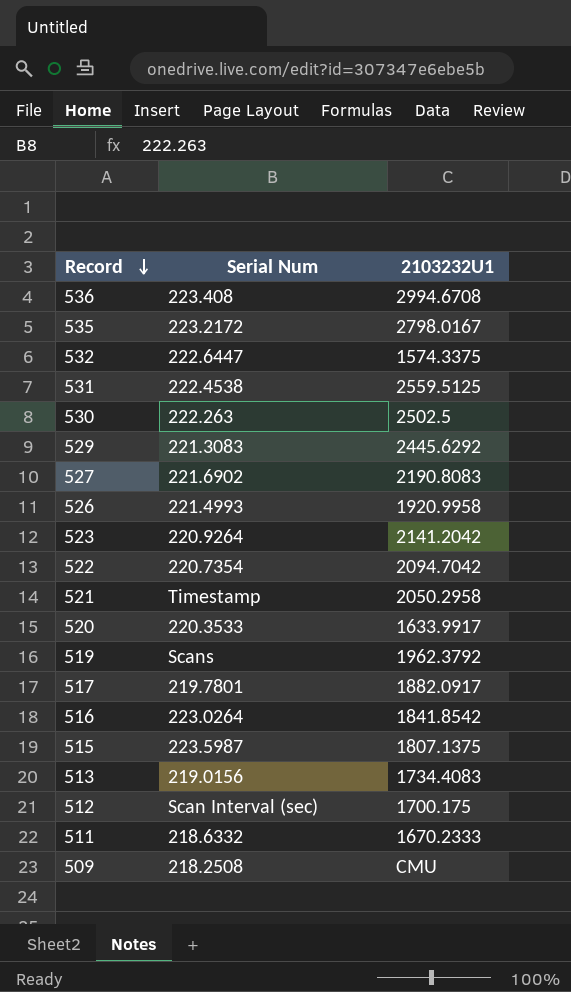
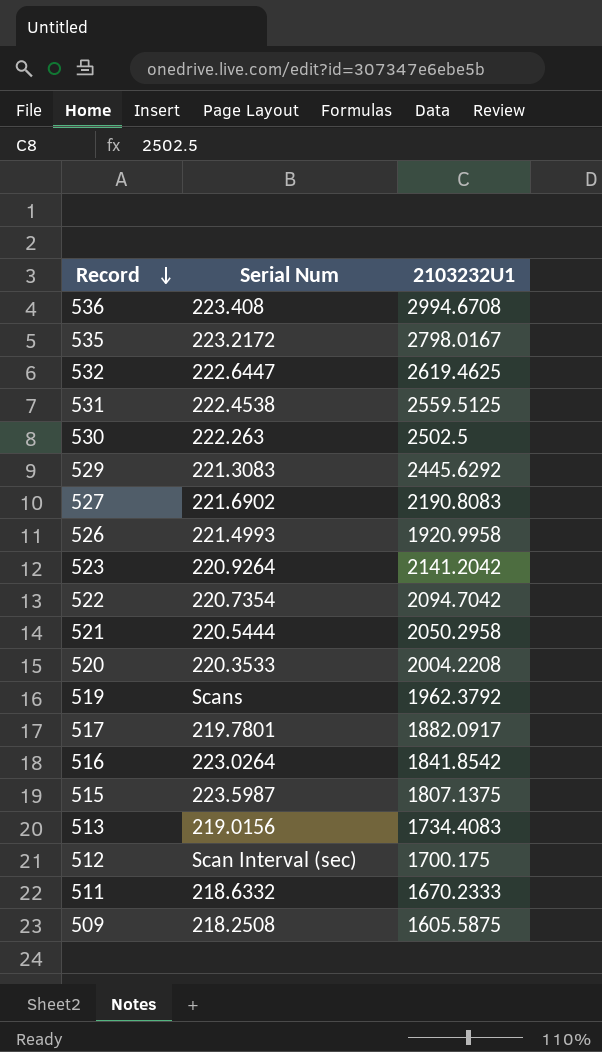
532 | 2103232U1: 1574.3375 -> 2619.4625
521 | Serial Num: Timestamp -> 220.5444
520 | 2103232U1: 1633.9917 -> 2004.2208
509 | 2103232U1: CMU -> 1605.5875

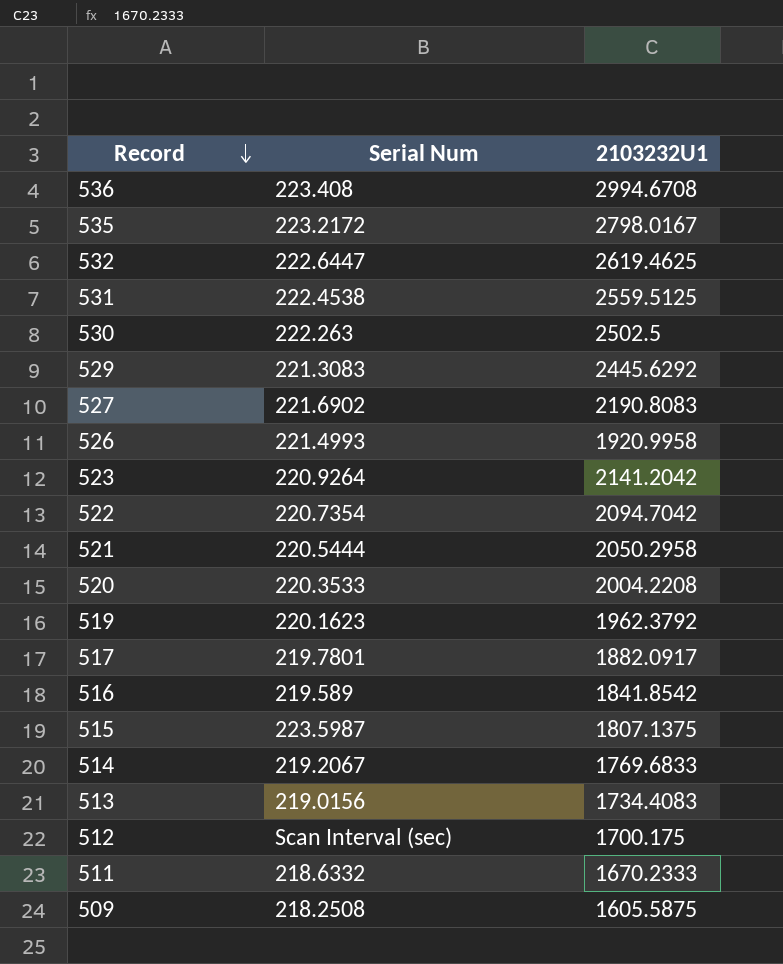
519 | Serial Num: Scans -> 220.1623
516 | Serial Num: 223.0264 -> 219.589
row 514: none -> 219.2067 | 1769.6833

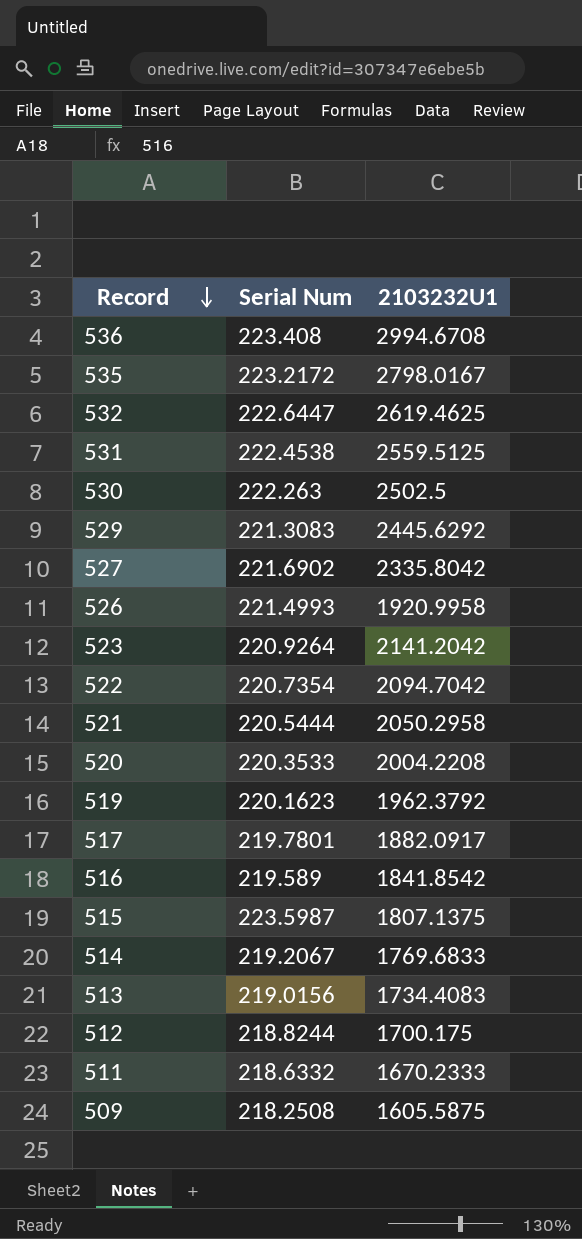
527 | 2103232U1: 2190.8083 -> 2335.8042
512 | Serial Num: Scan Interval (sec) -> 218.8244

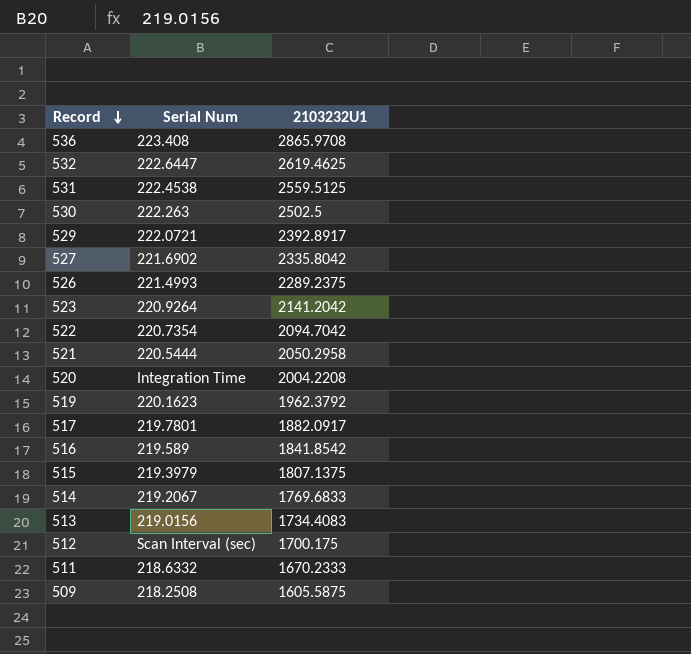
row 535: 223.2172 | 2798.0167 -> none
536 | 2103232U1: 2994.6708 -> 2865.9708
529 | Serial Num: 221.3083 -> 222.0721
529 | 2103232U1: 2445.6292 -> 2392.8917
526 | 2103232U1: 1920.9958 -> 2289.2375
520 | Serial Num: 220.3533 -> Integration Time
515 | Serial Num: 223.5987 -> 219.3979
512 | Serial Num: 218.8244 -> Scan Interval (sec)

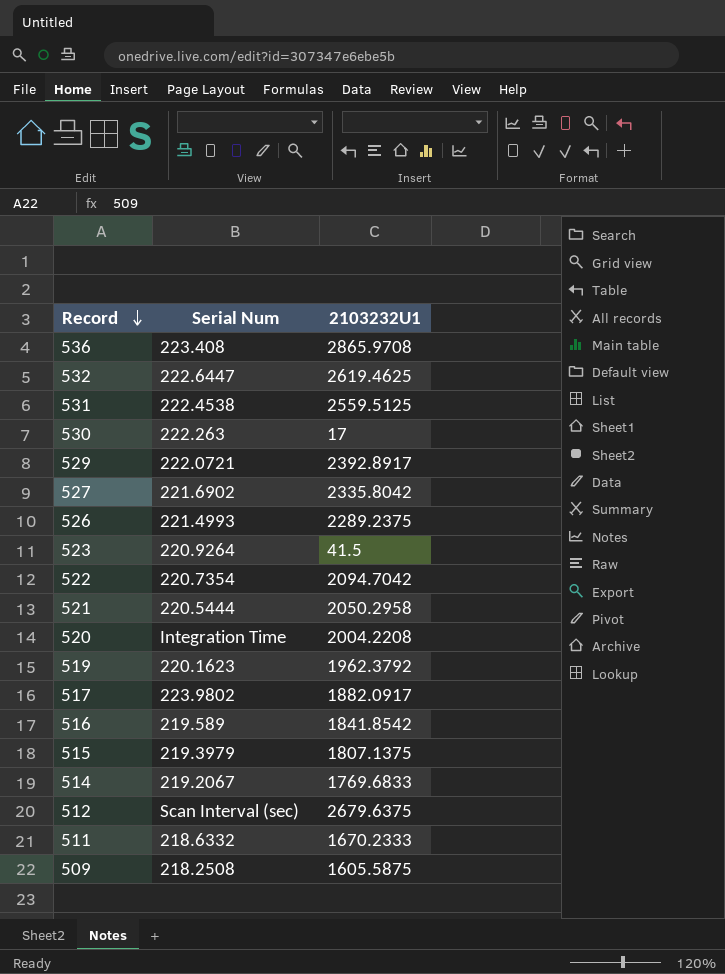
row 513: 219.0156 | 1734.4083 -> none
530 | 2103232U1: 2502.5 -> 17
523 | 2103232U1: 2141.2042 -> 41.5
517 | Serial Num: 219.7801 -> 223.9802
512 | 2103232U1: 1700.175 -> 2679.6375

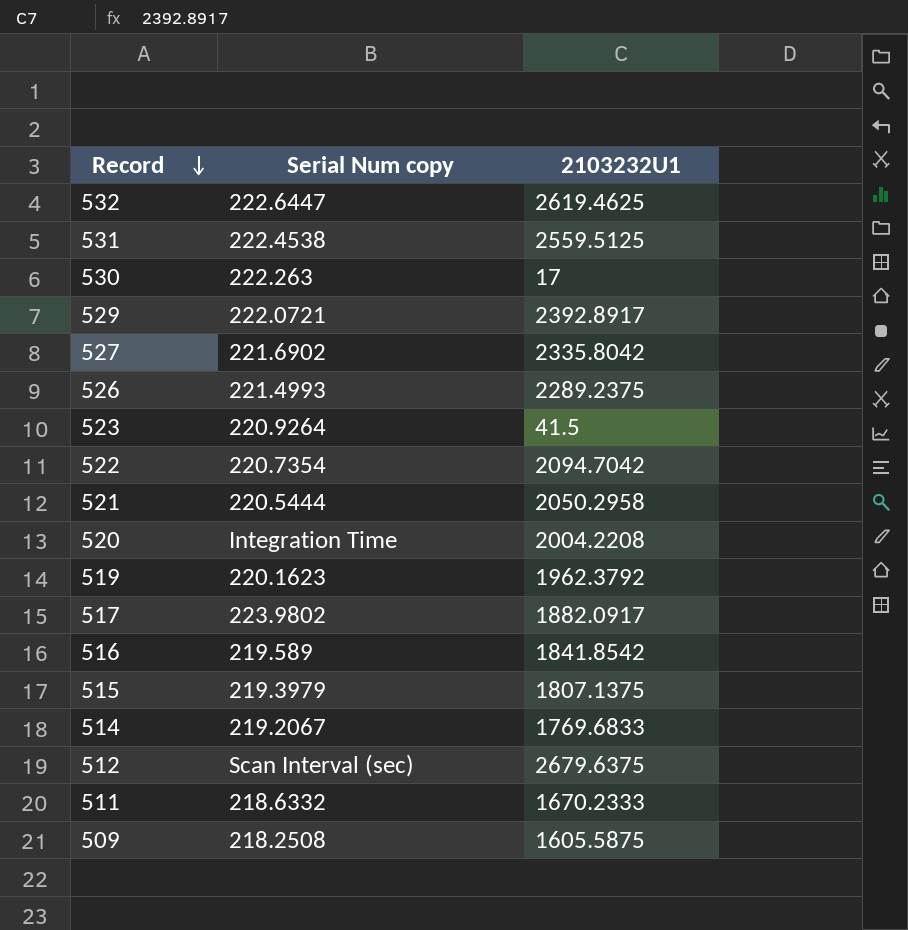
column name: Serial Num -> Serial Num copy
row 536: 223.408 | 2865.9708 -> none

